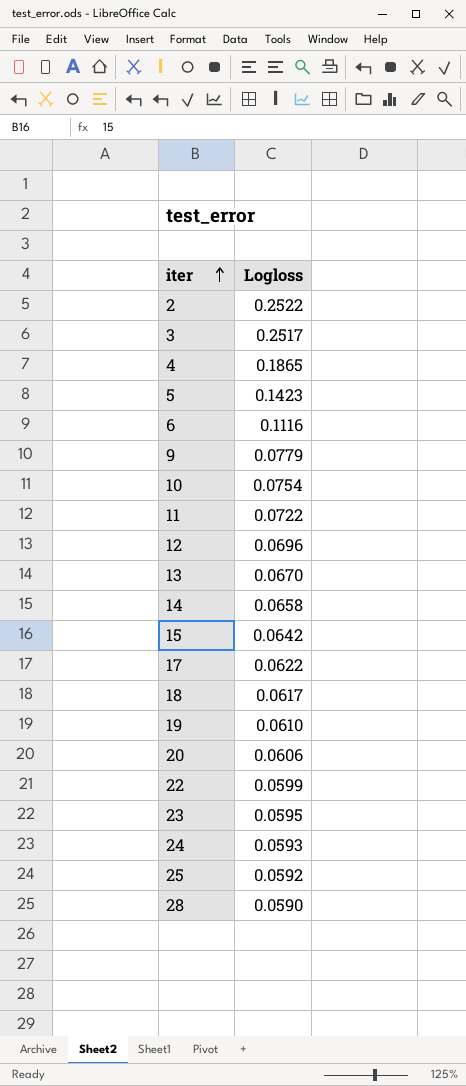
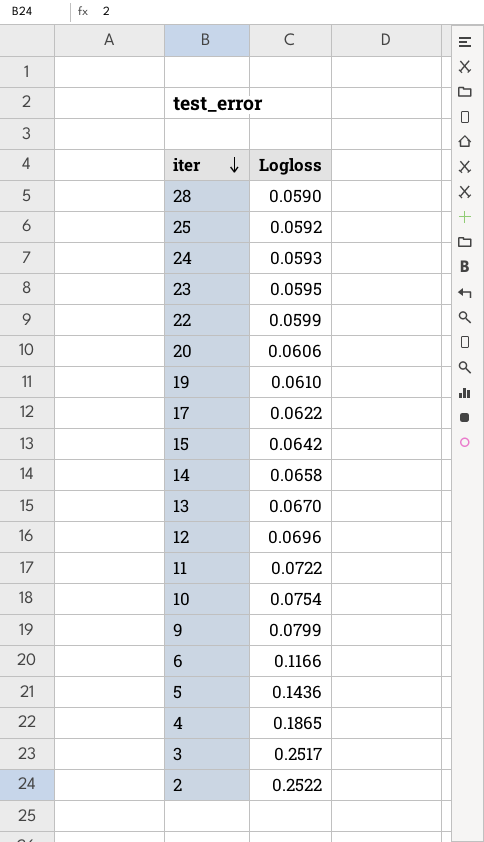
row order: iter ascending -> iter descending
row 18: 0.0617 -> none
9 | Logloss: 0.0779 -> 0.0799
6 | Logloss: 0.1116 -> 0.1166
5 | Logloss: 0.1423 -> 0.1436

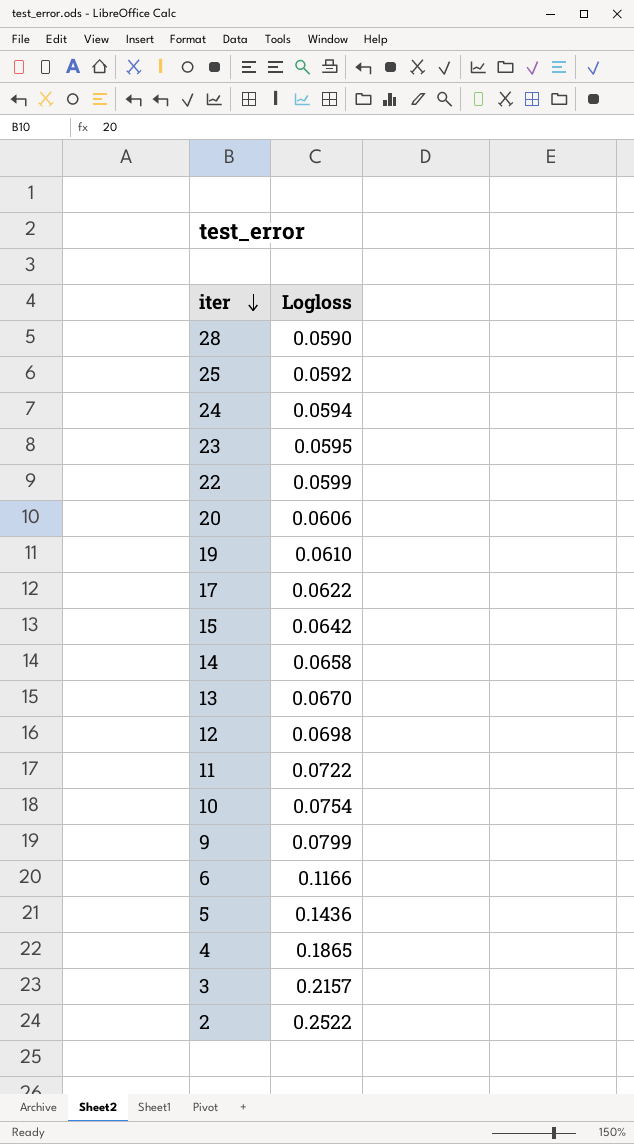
24 | Logloss: 0.0593 -> 0.0594
12 | Logloss: 0.0696 -> 0.0698
3 | Logloss: 0.2517 -> 0.2157

